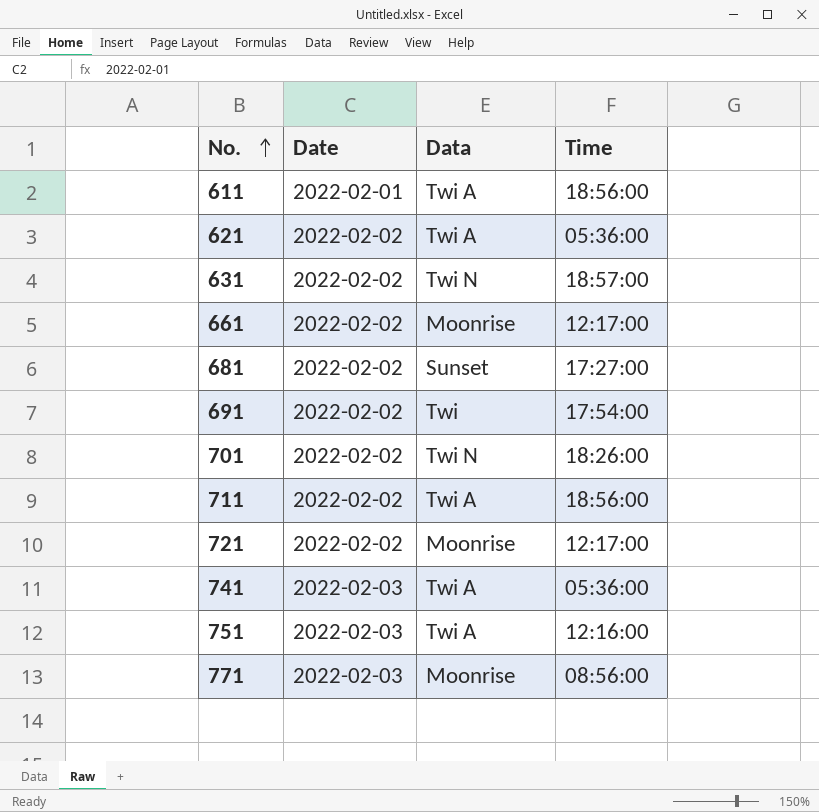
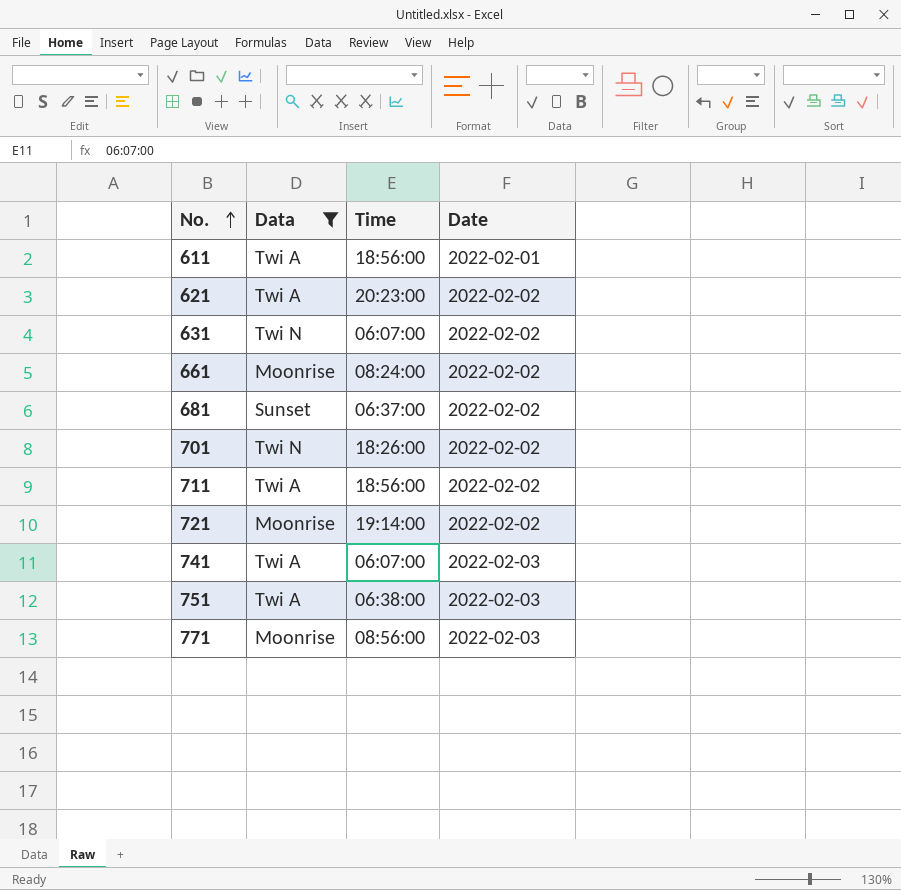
filter: none -> Data != Twi
column Date | position: 2 -> 4
621 | Time: 05:36:00 -> 20:23:00
631 | Time: 18:57:00 -> 06:07:00
661 | Time: 12:17:00 -> 08:24:00
681 | Time: 17:27:00 -> 06:37:00
721 | Time: 12:17:00 -> 19:14:00
741 | Time: 05:36:00 -> 06:07:00
751 | Time: 12:16:00 -> 06:38:00

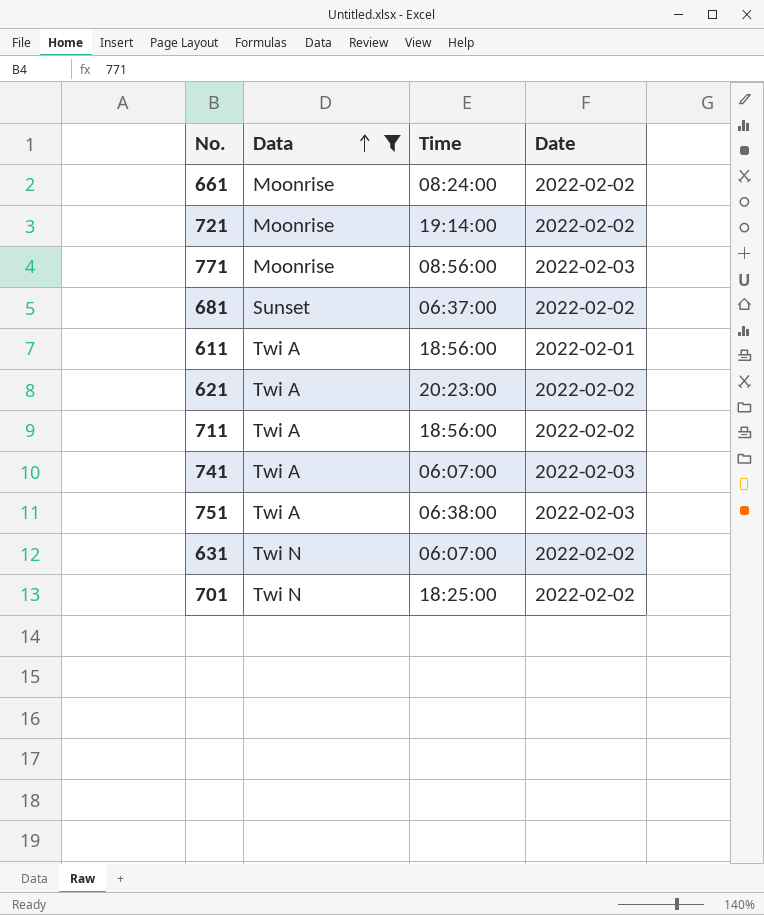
row order: No. ascending -> Data ascending
701 | Time: 18:26:00 -> 18:25:00

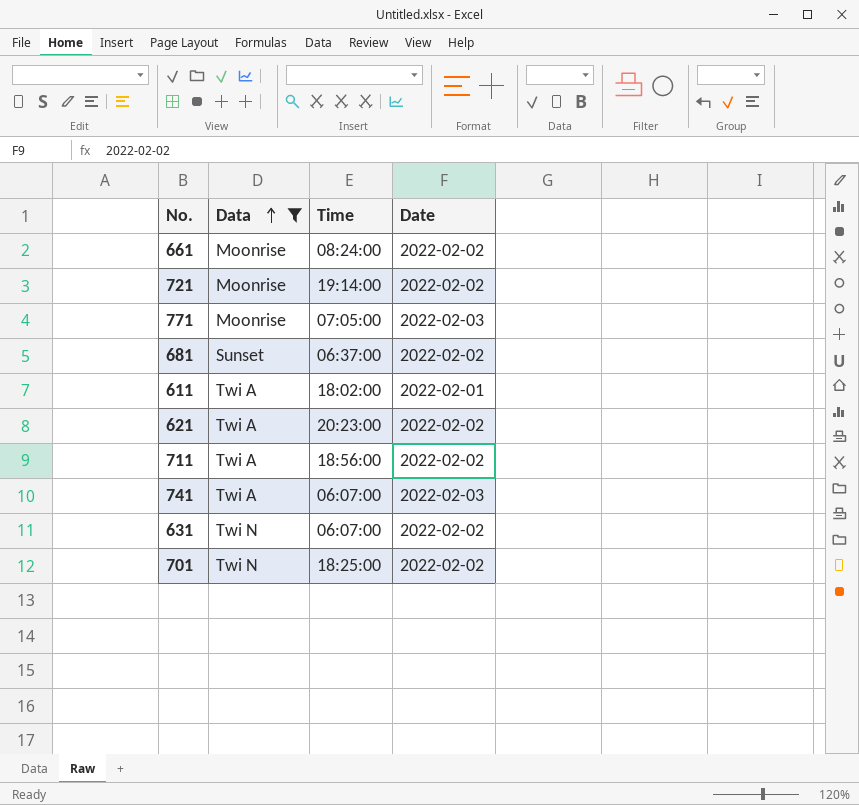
row 751: Twi A | 06:38:00 | 2022-02-03 -> none
771 | Time: 08:56:00 -> 07:05:00
611 | Time: 18:56:00 -> 18:02:00

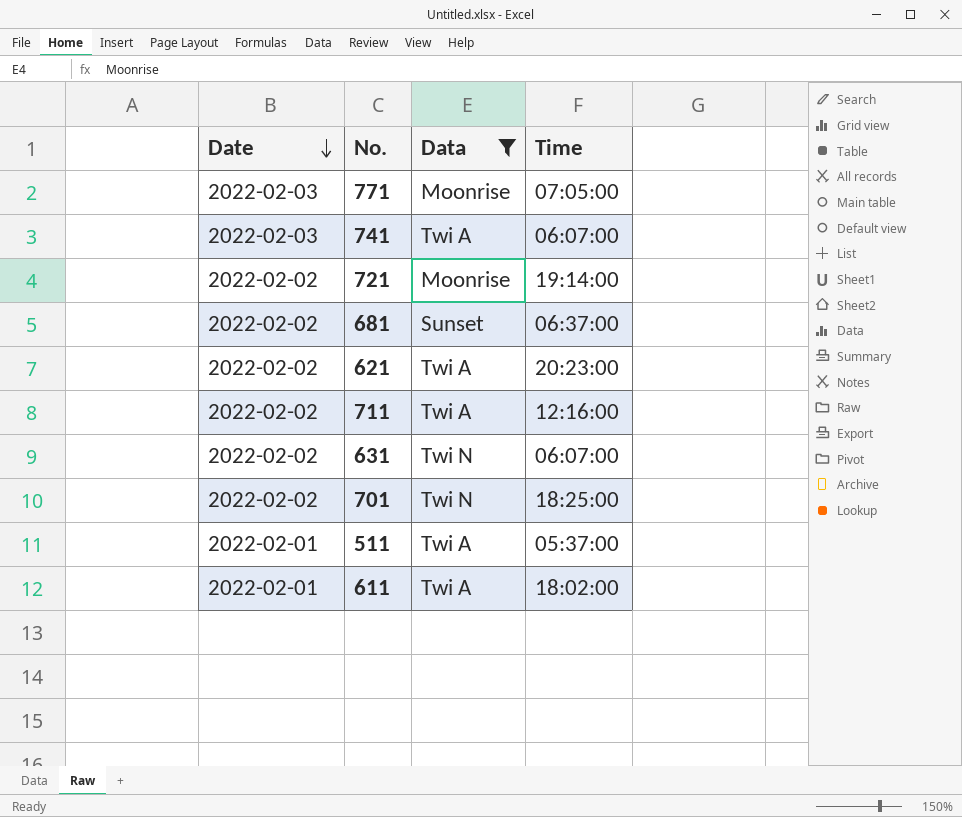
row order: Data ascending -> Date descending
column Date | position: 4 -> 1
row 661: Moonrise | 08:24:00 | 2022-02-02 -> none
711 | Time: 18:56:00 -> 12:16:00
row 511: none -> 2022-02-01 | Twi A | 05:37:00

